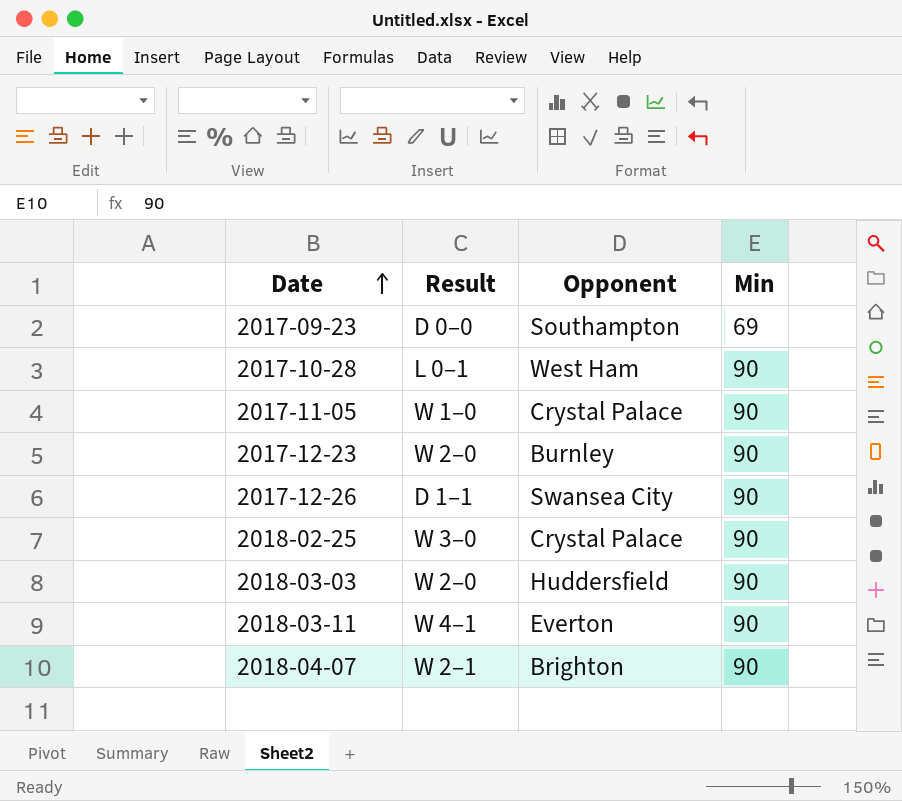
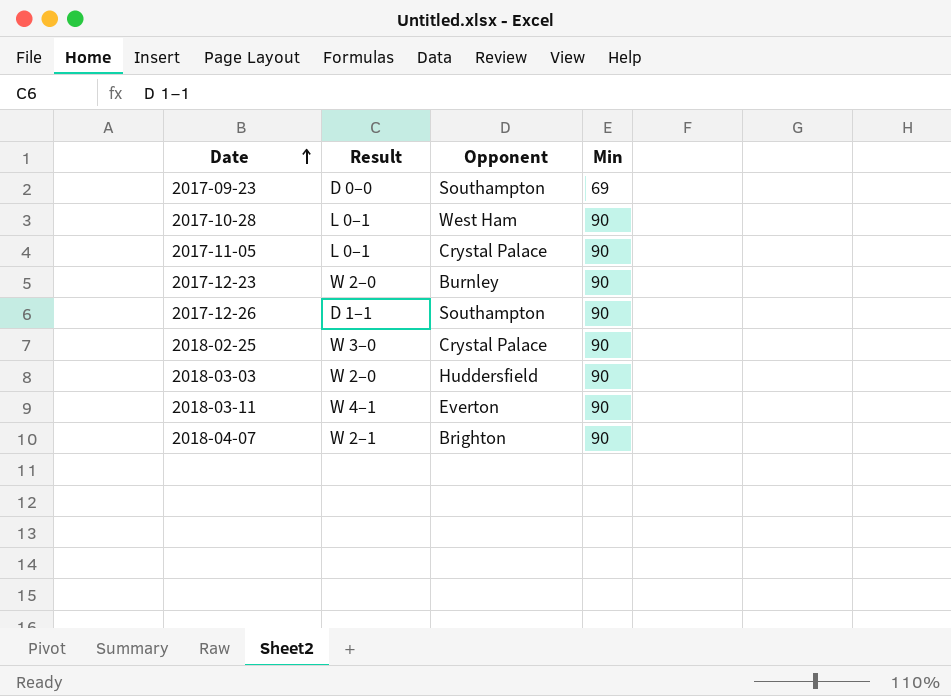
2017-11-05 | Result: W 1–0 -> L 0–1
2017-12-26 | Opponent: Swansea City -> Southampton

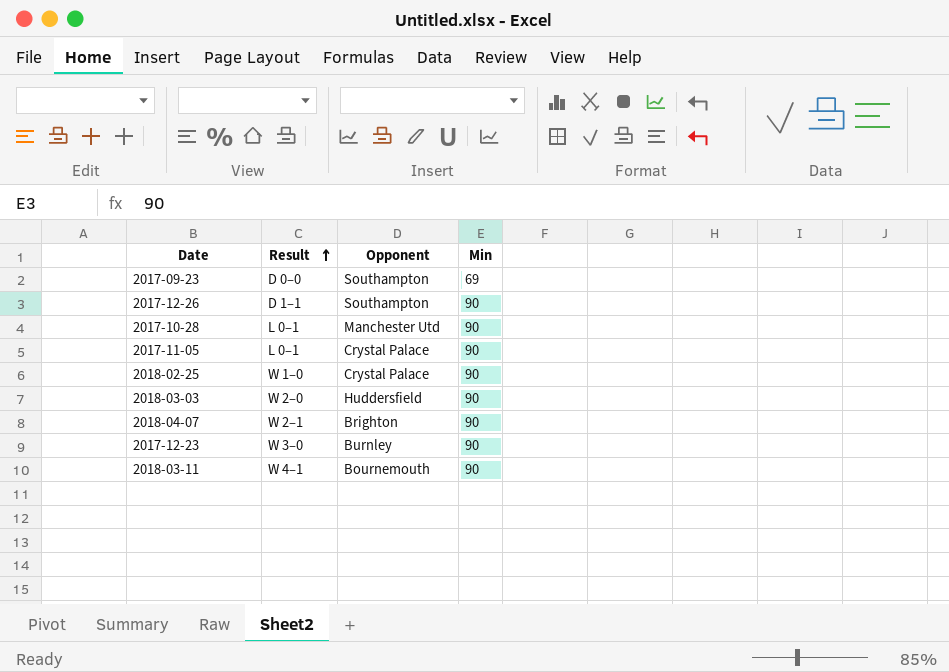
row order: Date ascending -> Result ascending
2017-10-28 | Opponent: West Ham -> Manchester Utd
2018-02-25 | Result: W 3–0 -> W 1–0
2017-12-23 | Result: W 2–0 -> W 3–0
2018-03-11 | Opponent: Everton -> Bournemouth

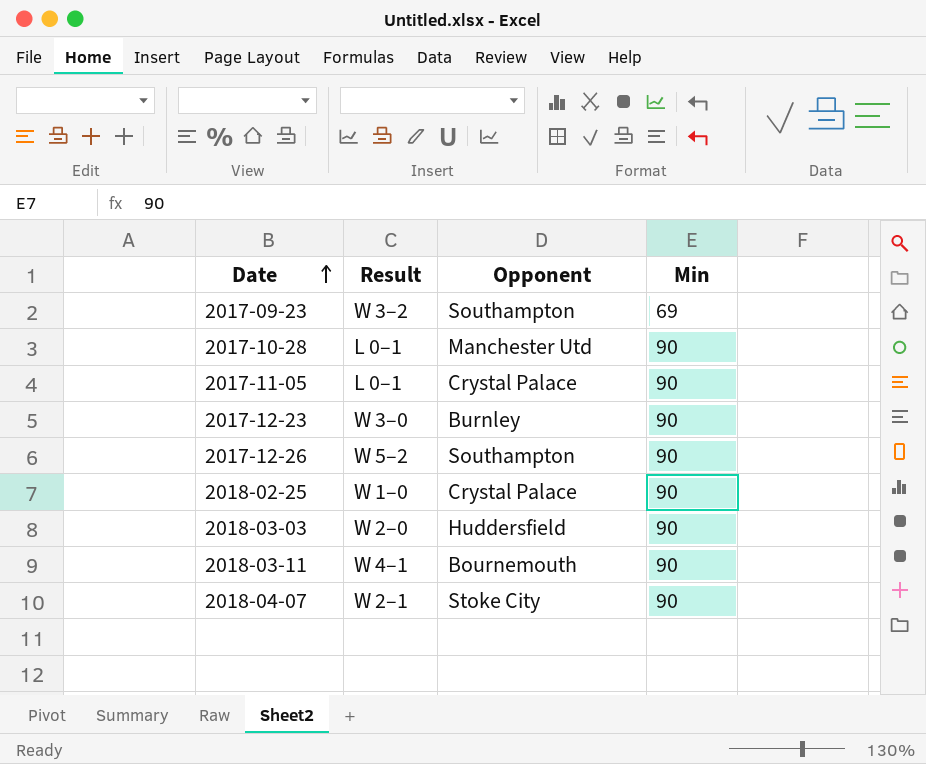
row order: Result ascending -> Date ascending
2017-09-23 | Result: D 0–0 -> W 3–2
2017-12-26 | Result: D 1–1 -> W 5–2
2018-04-07 | Opponent: Brighton -> Stoke City

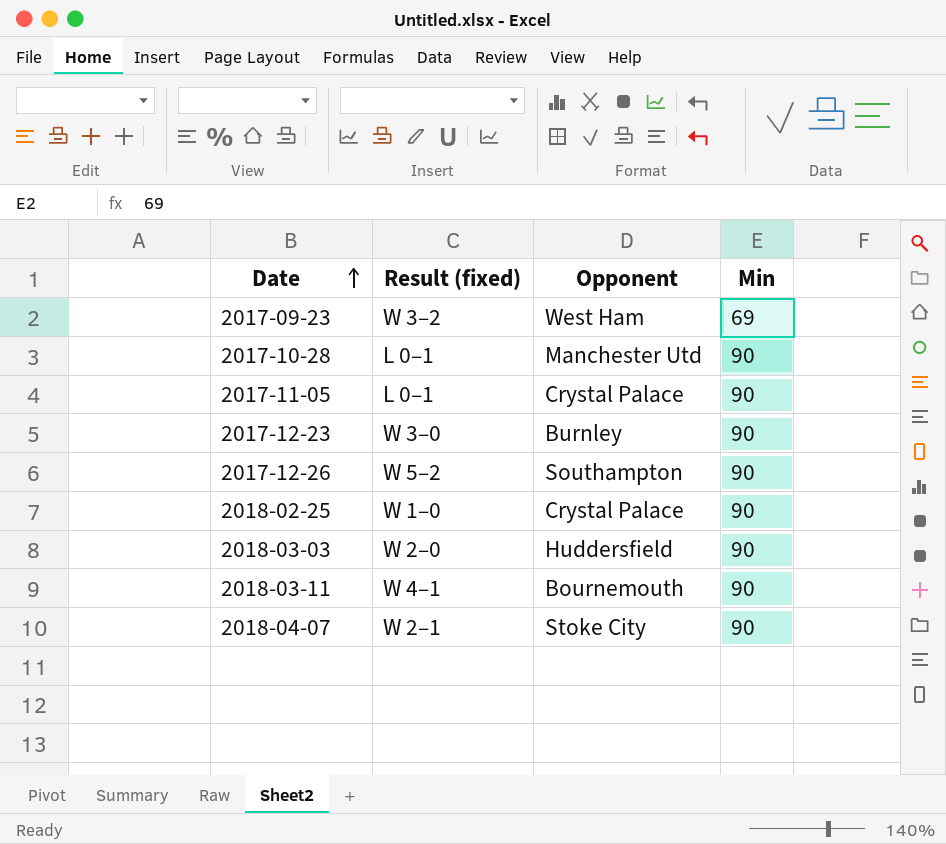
column name: Result -> Result (fixed)
2017-09-23 | Opponent: Southampton -> West Ham

